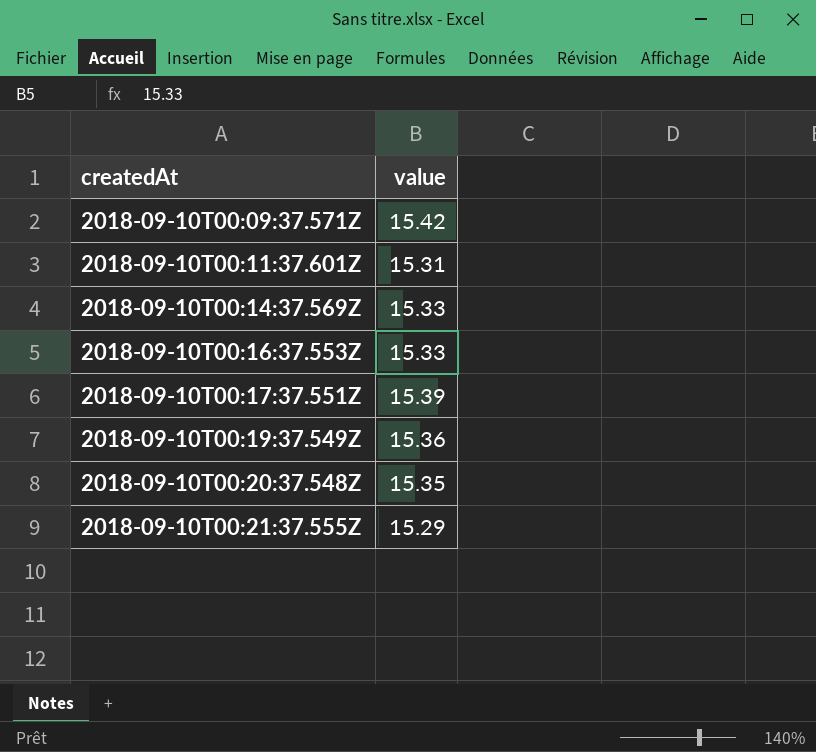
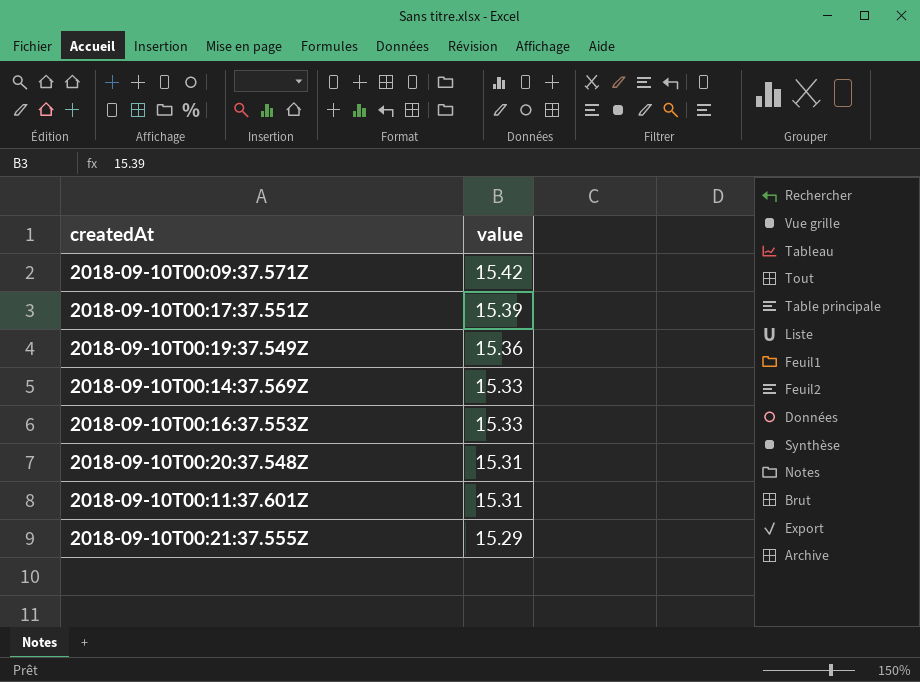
row order: createdAt ascending -> value descending
2018-09-10T00:20:37.548Z | value: 15.35 -> 15.31

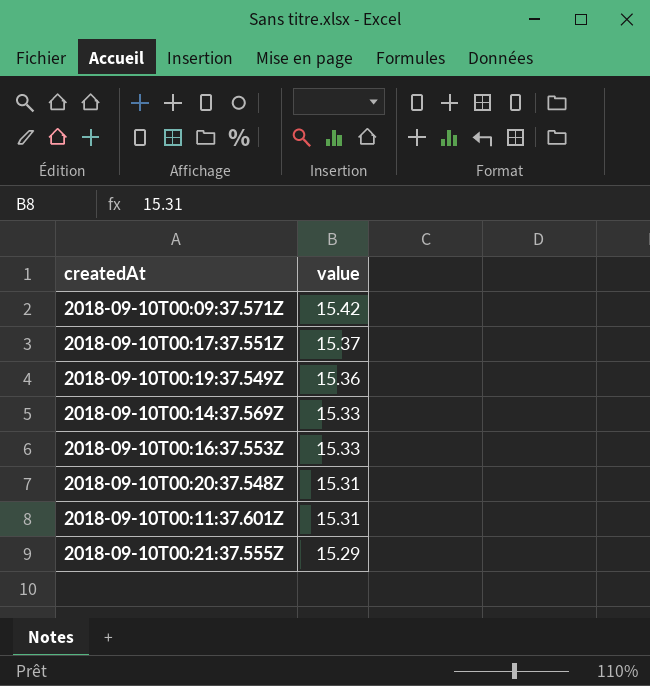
2018-09-10T00:17:37.551Z | value: 15.39 -> 15.37

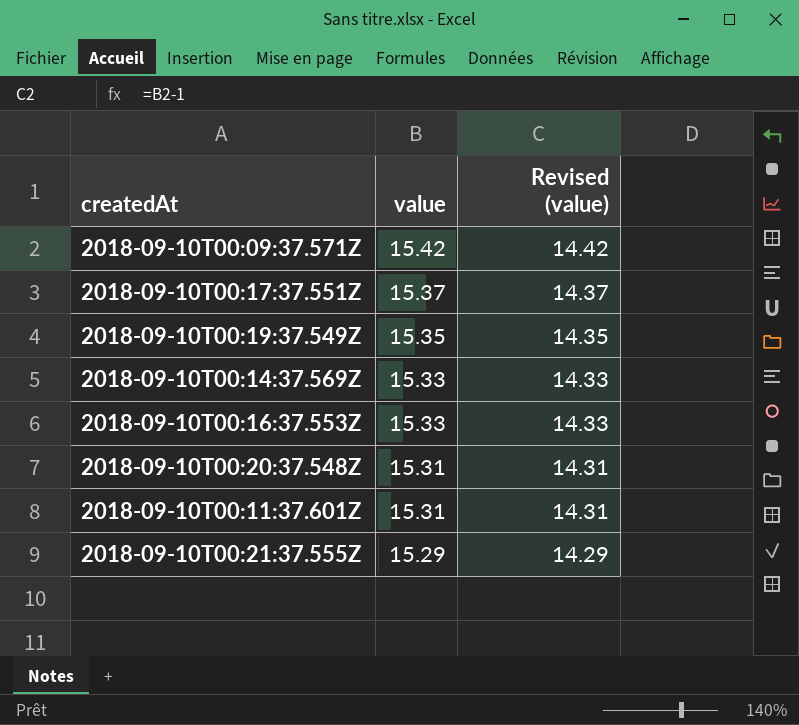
column Revised (value) | formula: none -> [value] - 1
2018-09-10T00:19:37.549Z | value: 15.36 -> 15.35

